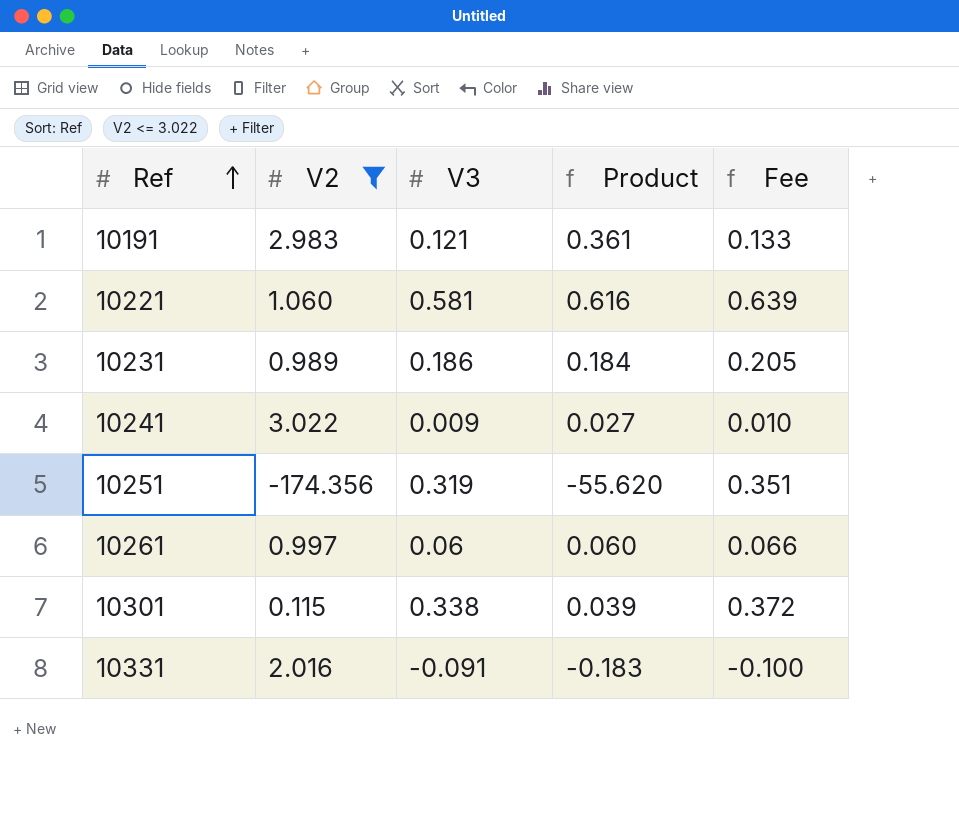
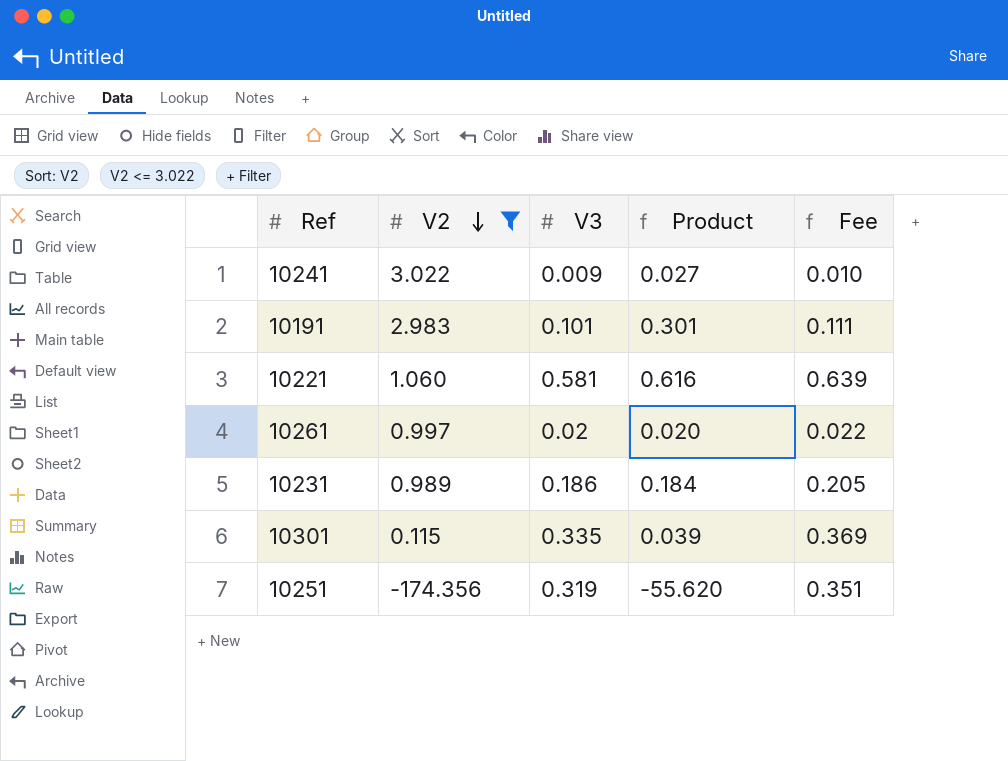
row order: Ref ascending -> V2 descending
row 10331: 2.016 | -0.091 | -0.183 | -0.100 -> none
10191 | V3: 0.121 -> 0.101
10191 | Product: 0.361 -> 0.301
10191 | Fee: 0.133 -> 0.111
10261 | V3: 0.06 -> 0.02
10261 | Product: 0.060 -> 0.020
10261 | Fee: 0.066 -> 0.022
10301 | V3: 0.338 -> 0.335
10301 | Fee: 0.372 -> 0.369

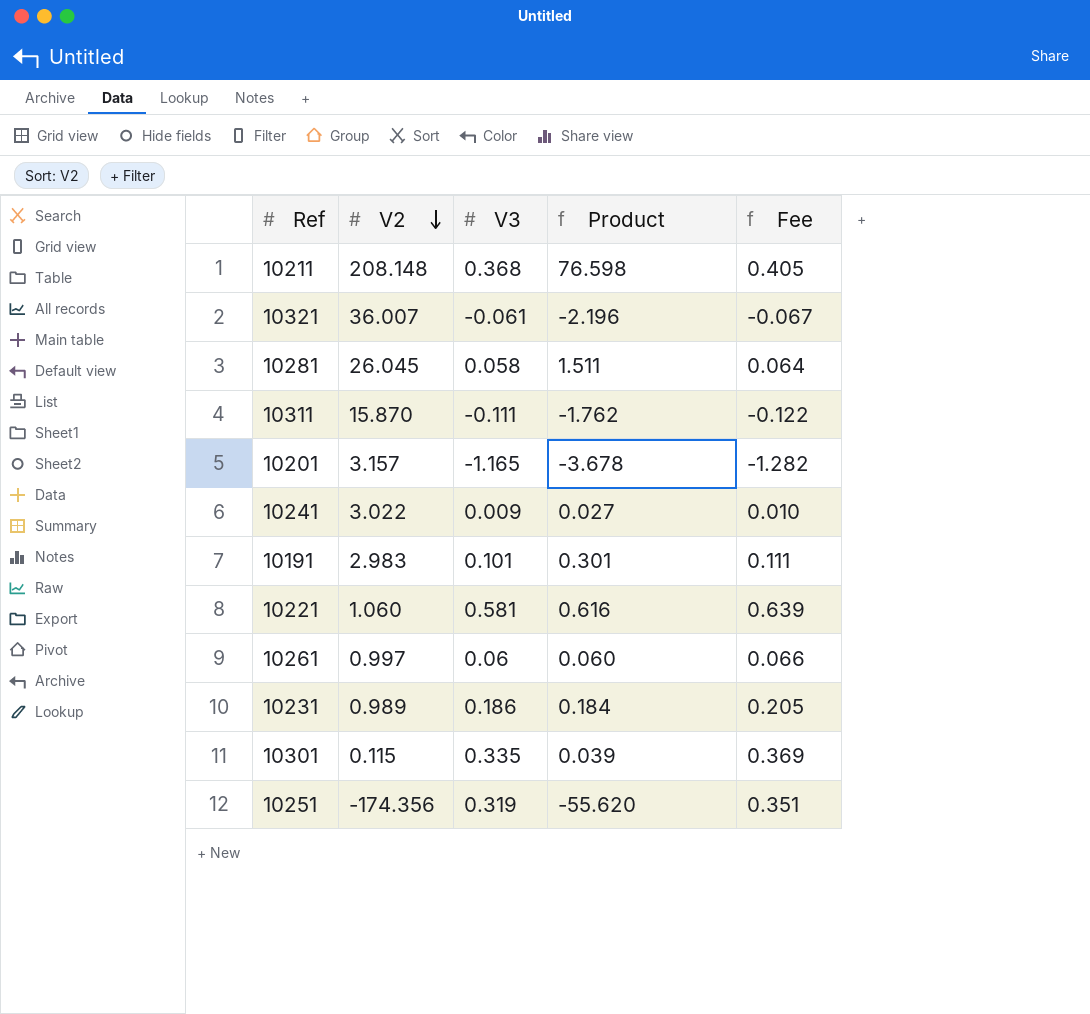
filter: V2 <= 3.022 -> none
10261 | V3: 0.02 -> 0.06
10261 | Product: 0.020 -> 0.060
10261 | Fee: 0.022 -> 0.066

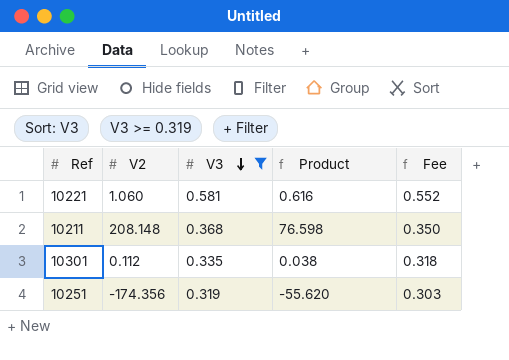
filter: none -> V3 >= 0.319
row order: V2 descending -> V3 descending
column Fee | formula: [V3] * 1.1 -> [V3] * 0.95
10301 | V2: 0.115 -> 0.112
10301 | Product: 0.039 -> 0.038

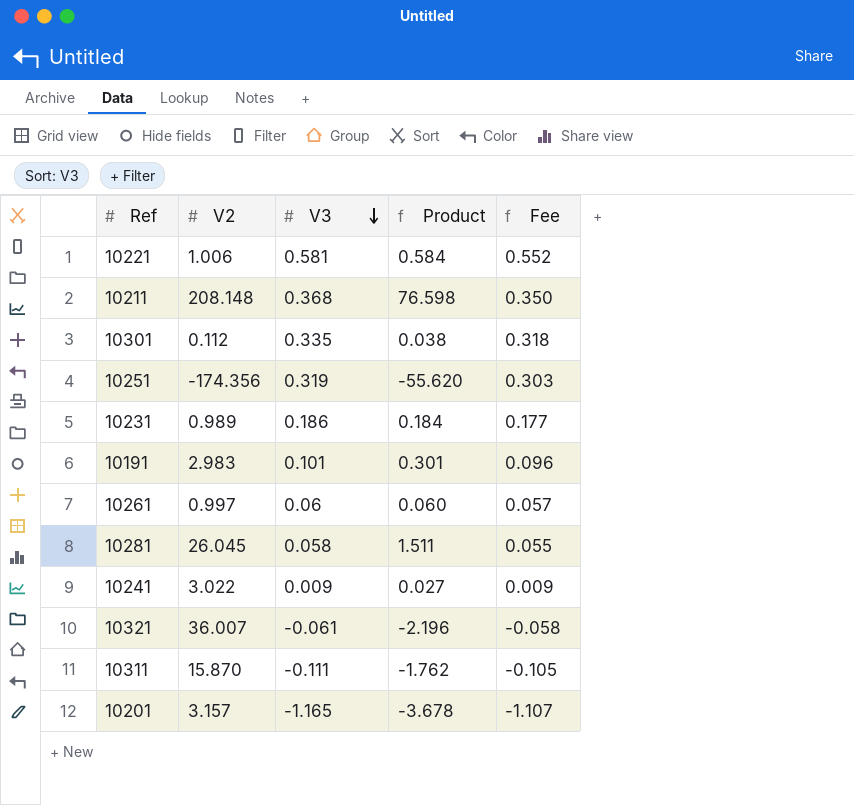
filter: V3 >= 0.319 -> none
10221 | V2: 1.060 -> 1.006
10221 | Product: 0.616 -> 0.584

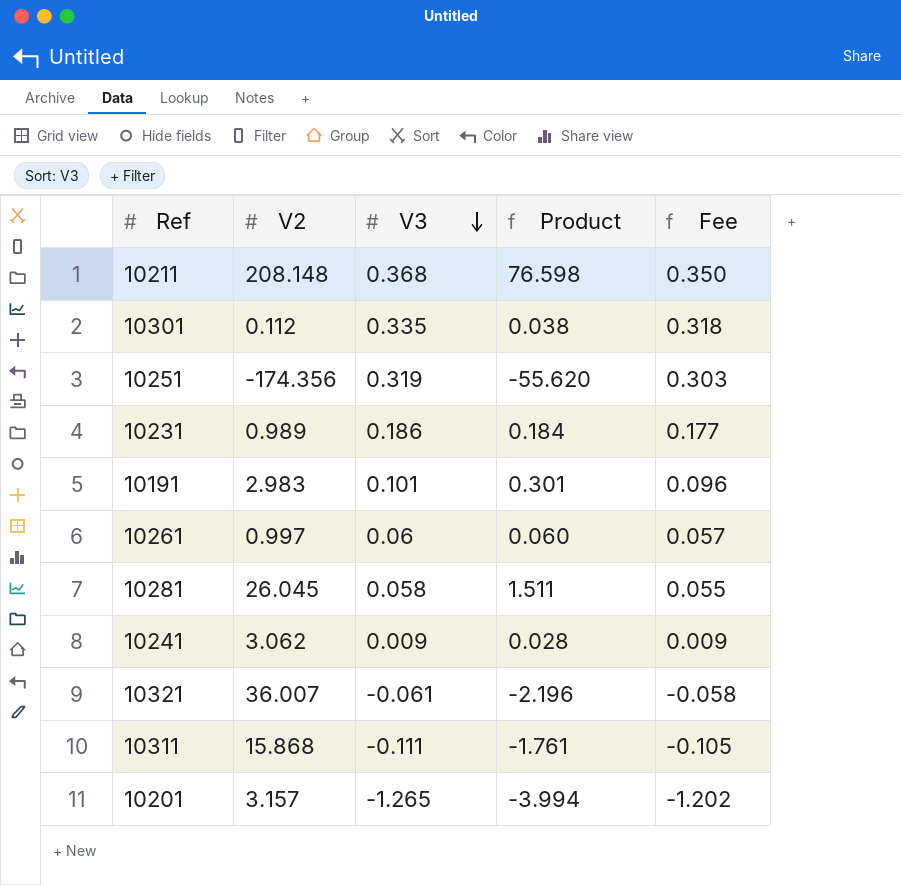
row 10221: 1.006 | 0.581 | 0.584 | 0.552 -> none
10241 | V2: 3.022 -> 3.062
10241 | Product: 0.027 -> 0.028
10311 | V2: 15.870 -> 15.868
10311 | Product: -1.762 -> -1.761
10201 | V3: -1.165 -> -1.265
10201 | Product: -3.678 -> -3.994
10201 | Fee: -1.107 -> -1.202

